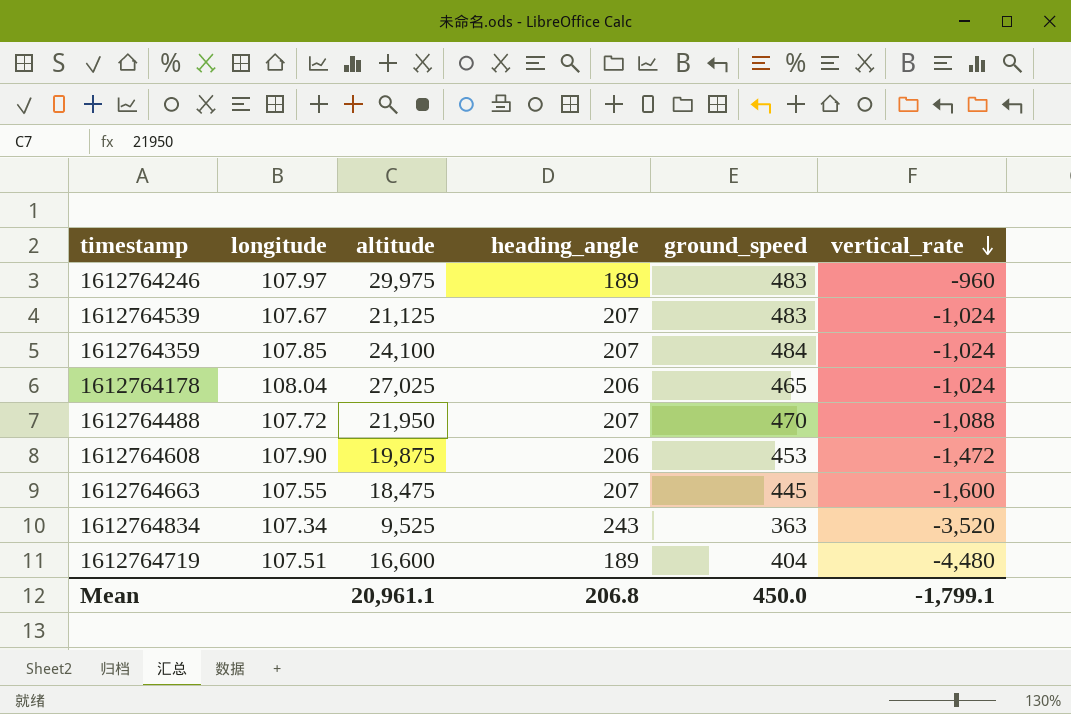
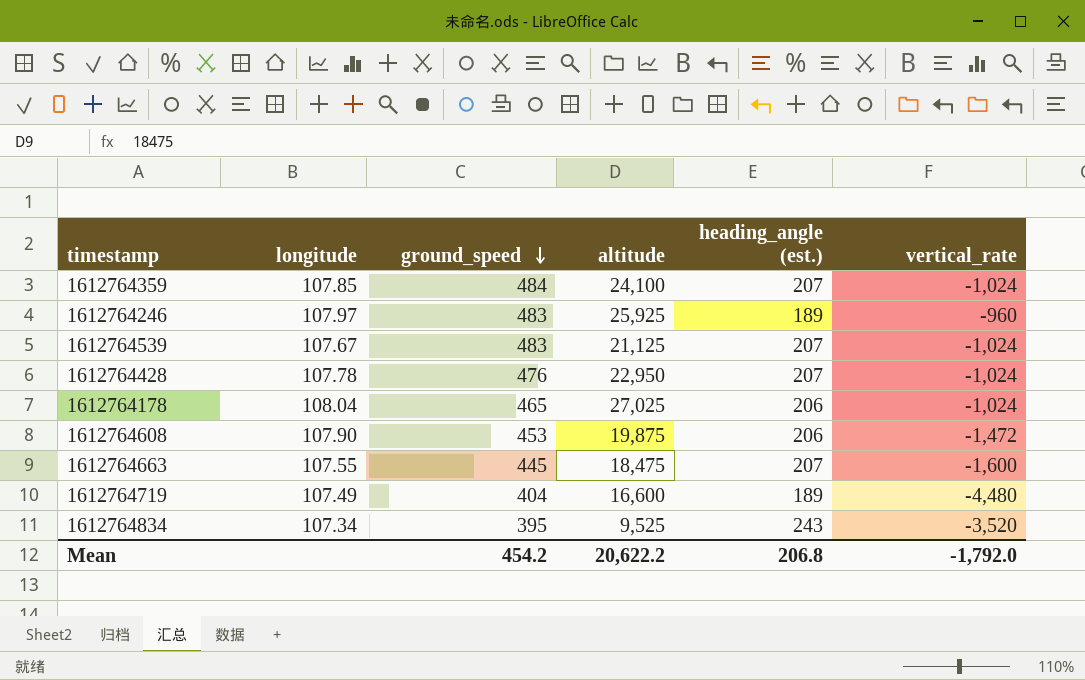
row order: vertical_rate descending -> ground_speed descending
column ground_speed | position: 5 -> 3
column name: heading_angle -> heading_angle (est.)
row 1612764488: 107.72 | 21,950 | 207 | 470 | -1,088 -> none
1612764246 | altitude: 29,975 -> 25,925
row 1612764428: none -> 107.78 | 476 | 22,950 | 207 | -1,024
1612764719 | longitude: 107.51 -> 107.49
1612764834 | ground_speed: 363 -> 395
Mean | ground_speed: 450.0 -> 454.2
Mean | altitude: 20,961.1 -> 20,622.2
Mean | vertical_rate: -1,799.1 -> -1,792.0

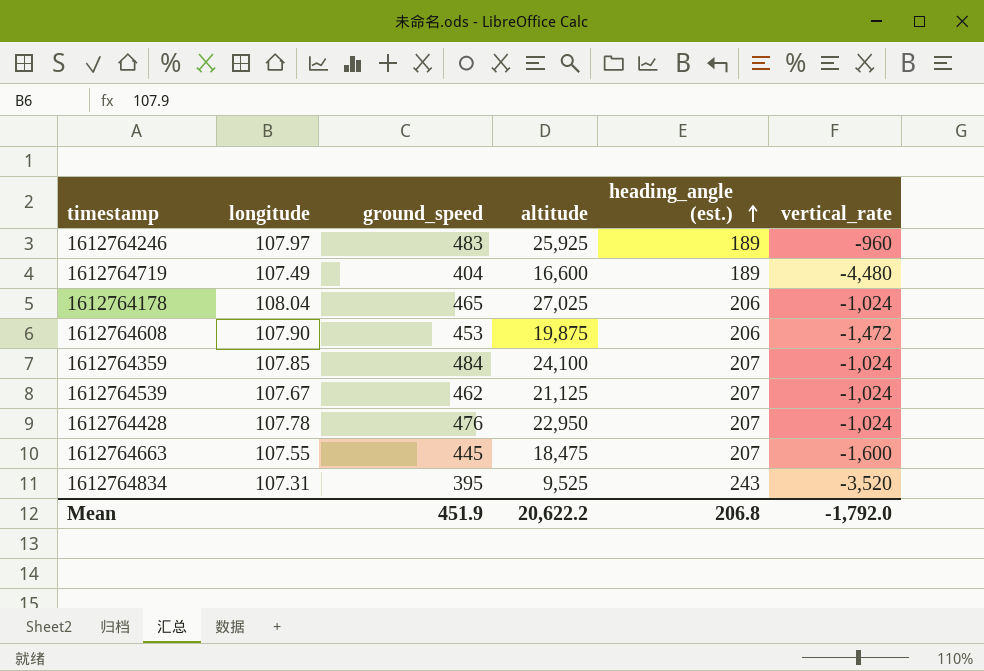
row order: ground_speed descending -> heading_angle (est.) ascending
1612764539 | ground_speed: 483 -> 462
1612764834 | longitude: 107.34 -> 107.31
Mean | ground_speed: 454.2 -> 451.9

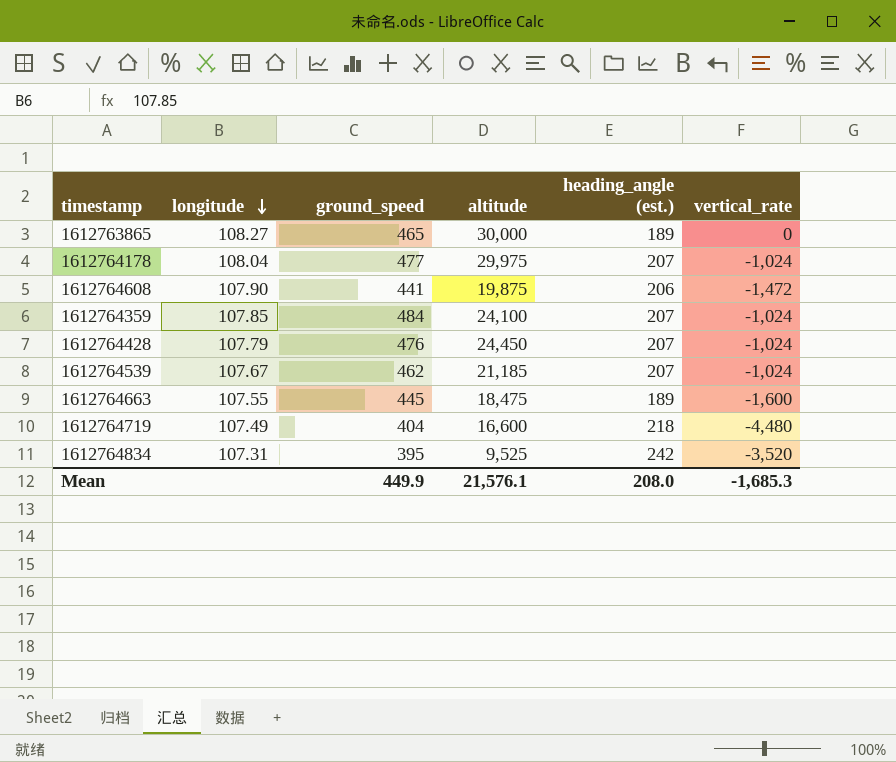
row order: heading_angle (est.) ascending -> longitude descending
row 1612764246: 107.97 | 483 | 25,925 | 189 | -960 -> none
row 1612763865: none -> 108.27 | 465 | 30,000 | 189 | 0
1612764178 | ground_speed: 465 -> 477
1612764178 | altitude: 27,025 -> 29,975
1612764178 | heading_angle (est.): 206 -> 207
1612764608 | ground_speed: 453 -> 441
1612764428 | longitude: 107.78 -> 107.79
1612764428 | altitude: 22,950 -> 24,450
1612764539 | altitude: 21,125 -> 21,185
1612764663 | heading_angle (est.): 207 -> 189
1612764719 | heading_angle (est.): 189 -> 218
1612764834 | heading_angle (est.): 243 -> 242
Mean | ground_speed: 451.9 -> 449.9
Mean | altitude: 20,622.2 -> 21,576.1
Mean | heading_angle (est.): 206.8 -> 208.0
Mean | vertical_rate: -1,792.0 -> -1,685.3

